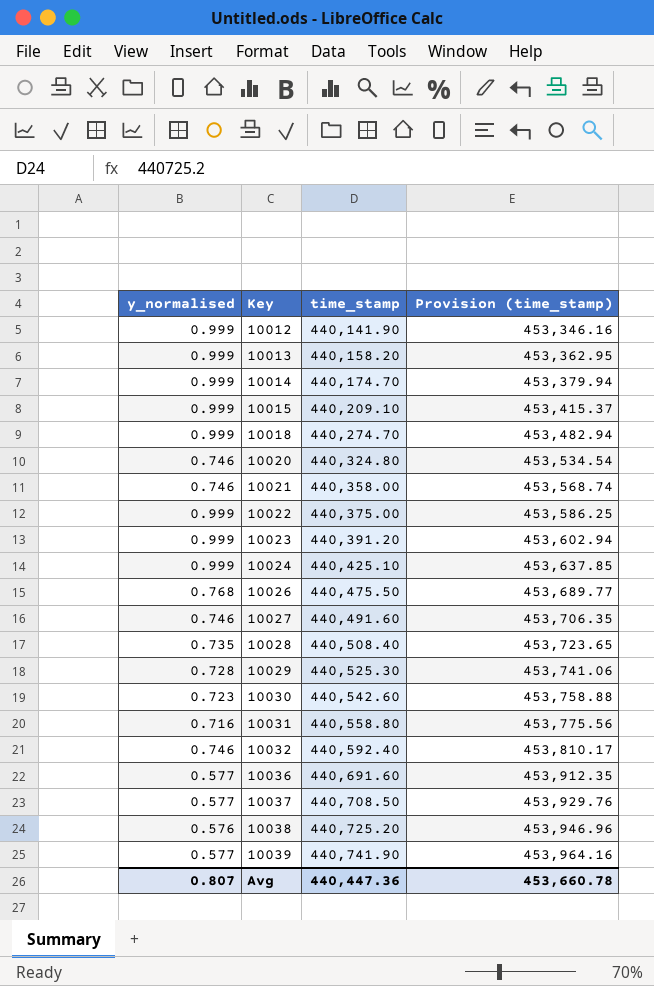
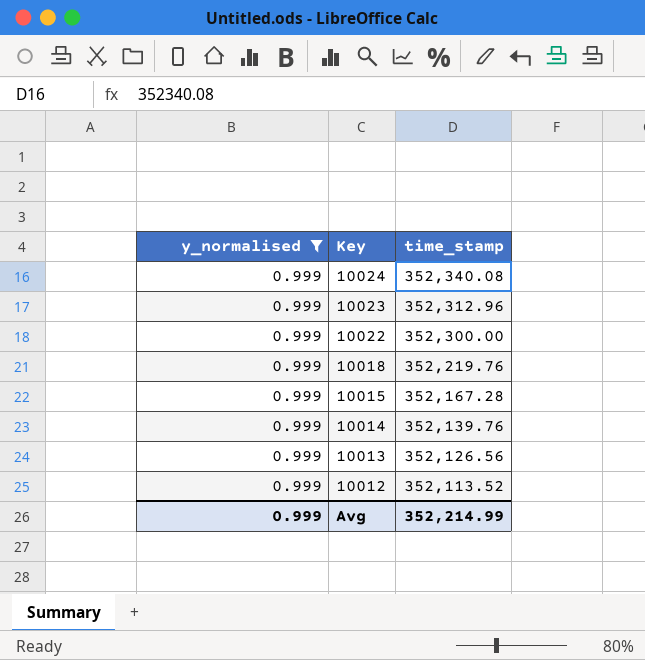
filter: none -> y_normalised = 0.999
row order: Key ascending -> Key descending
column Provision (time_stamp) | formula: [time_stamp] * 1.03 -> none
10024 | time_stamp: 440,425.10 -> 352,340.08
10023 | time_stamp: 440,391.20 -> 352,312.96
10022 | time_stamp: 440,375.00 -> 352,300.00
10018 | time_stamp: 440,274.70 -> 352,219.76
10015 | time_stamp: 440,209.10 -> 352,167.28
10014 | time_stamp: 440,174.70 -> 352,139.76
10013 | time_stamp: 440,158.20 -> 352,126.56
10012 | time_stamp: 440,141.90 -> 352,113.52
Avg | y_normalised: 0.807 -> 0.999
Avg | time_stamp: 440,447.36 -> 352,214.99

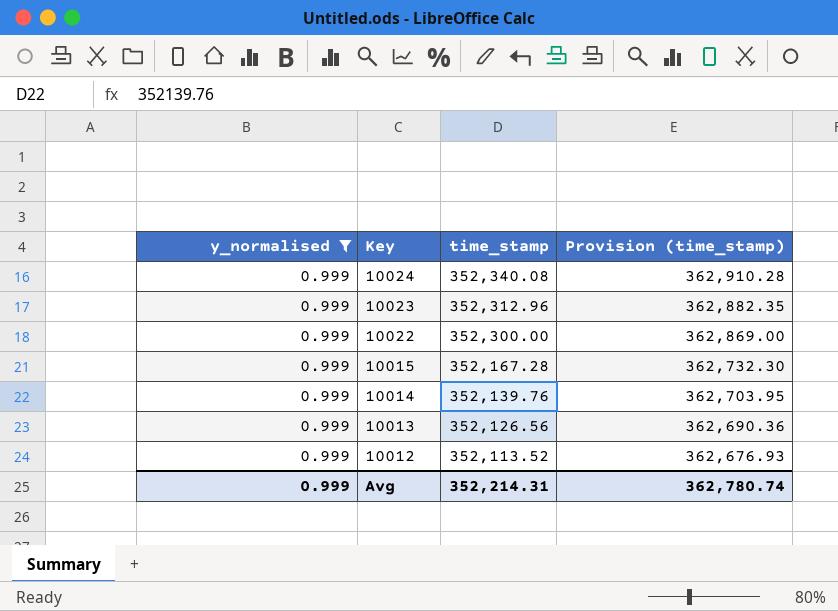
column Provision (time_stamp) | formula: none -> [time_stamp] * 1.03
row 10018: 0.999 | 352,219.76 -> none
Avg | time_stamp: 352,214.99 -> 352,214.31

